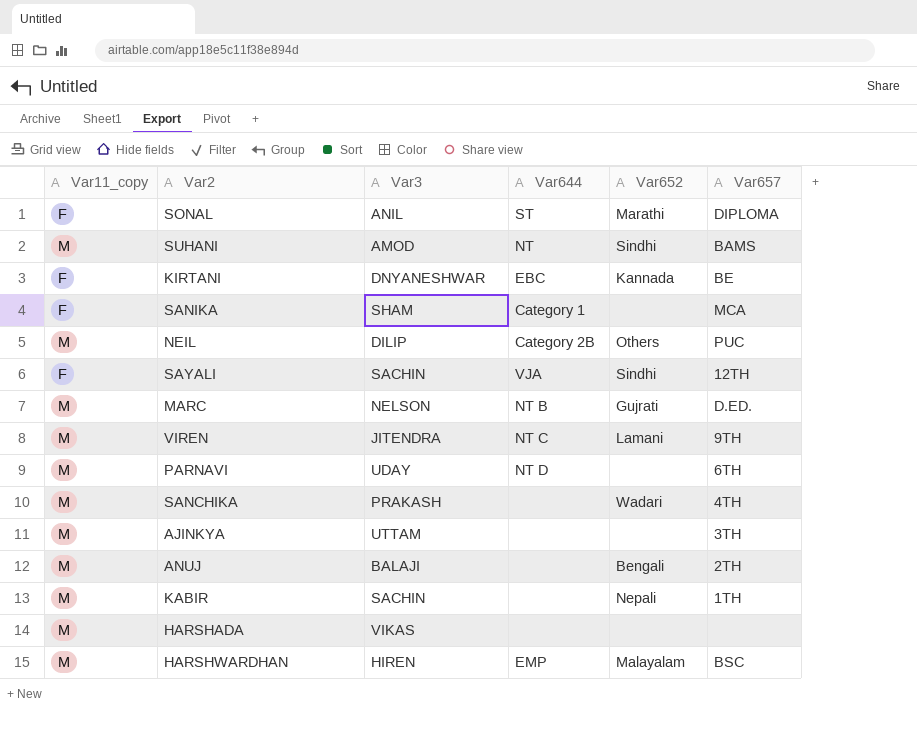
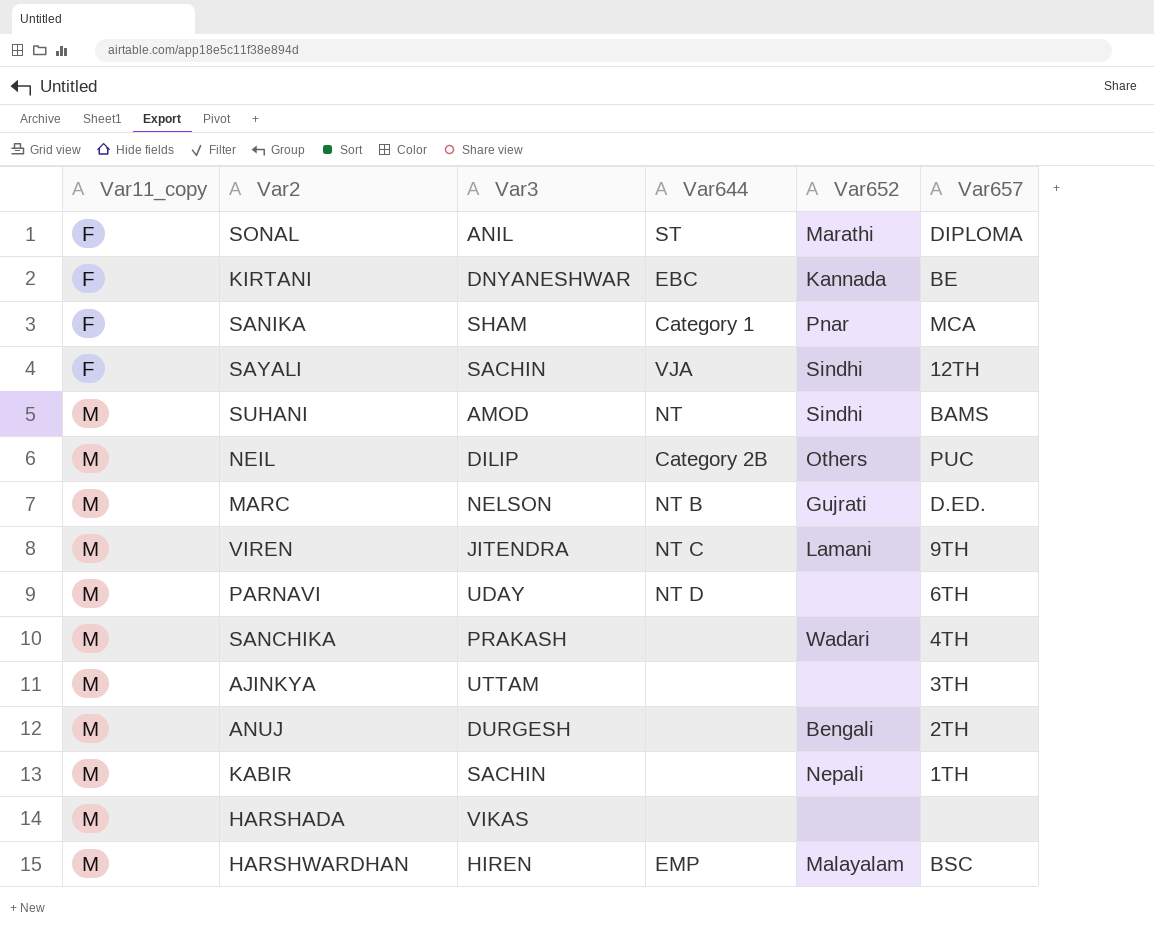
row order: none -> Var11_copy ascending
SANIKA | Var652: none -> Pnar
ANUJ | Var3: BALAJI -> DURGESH

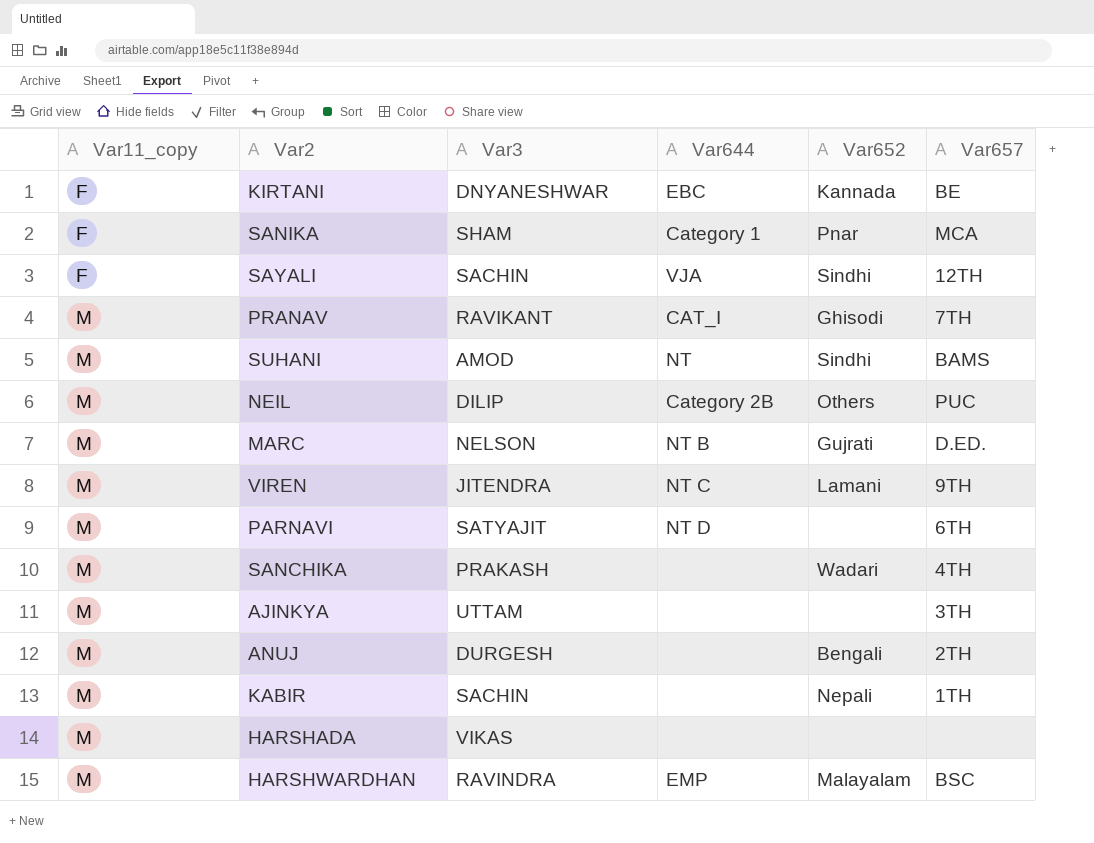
row SONAL: F | ANIL | ST | Marathi | DIPLOMA -> none
row PRANAV: none -> M | RAVIKANT | CAT_I | Ghisodi | 7TH
PARNAVI | Var3: UDAY -> SATYAJIT
HARSHWARDHAN | Var3: HIREN -> RAVINDRA

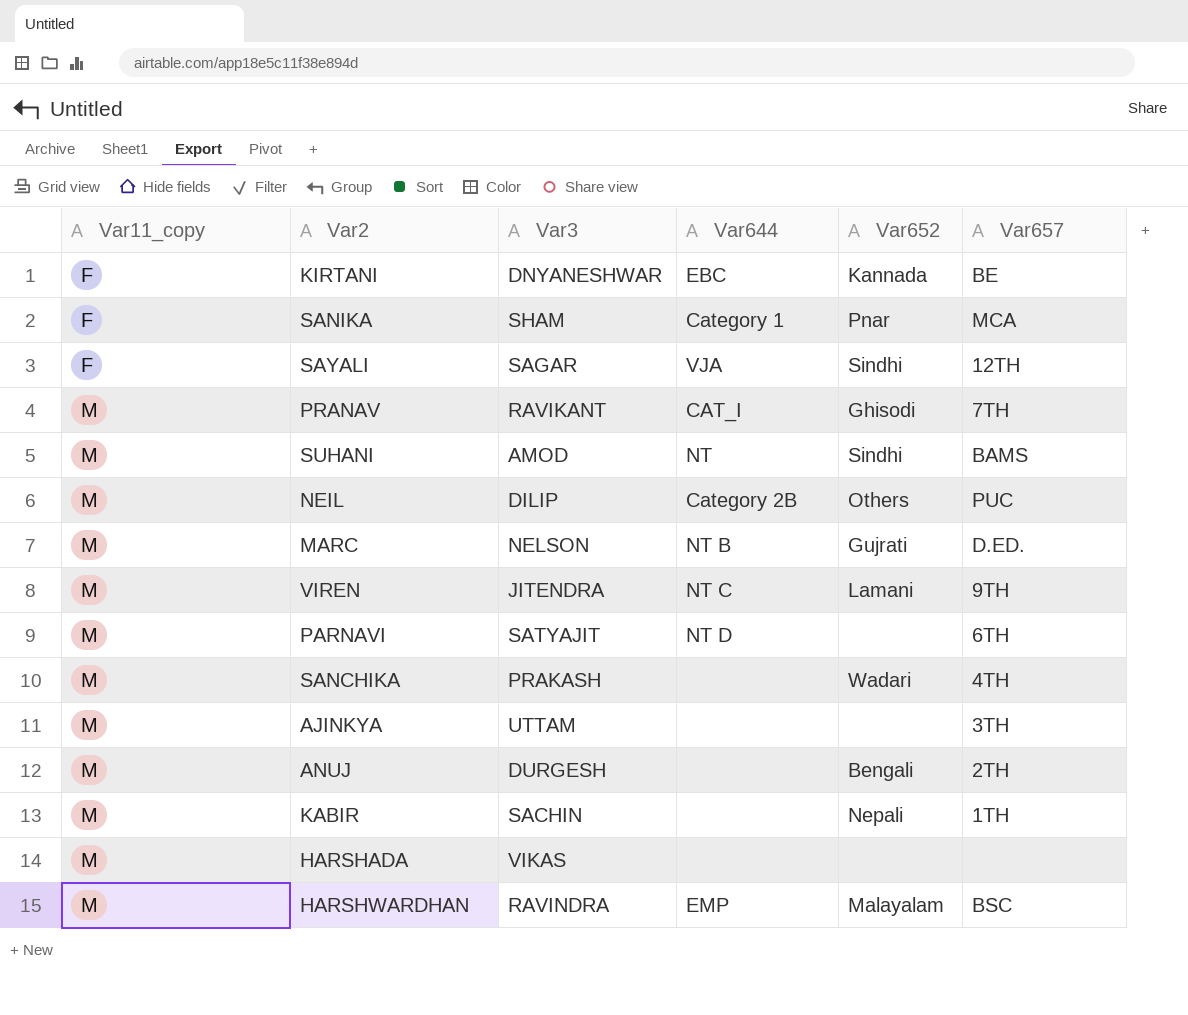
SAYALI | Var3: SACHIN -> SAGAR

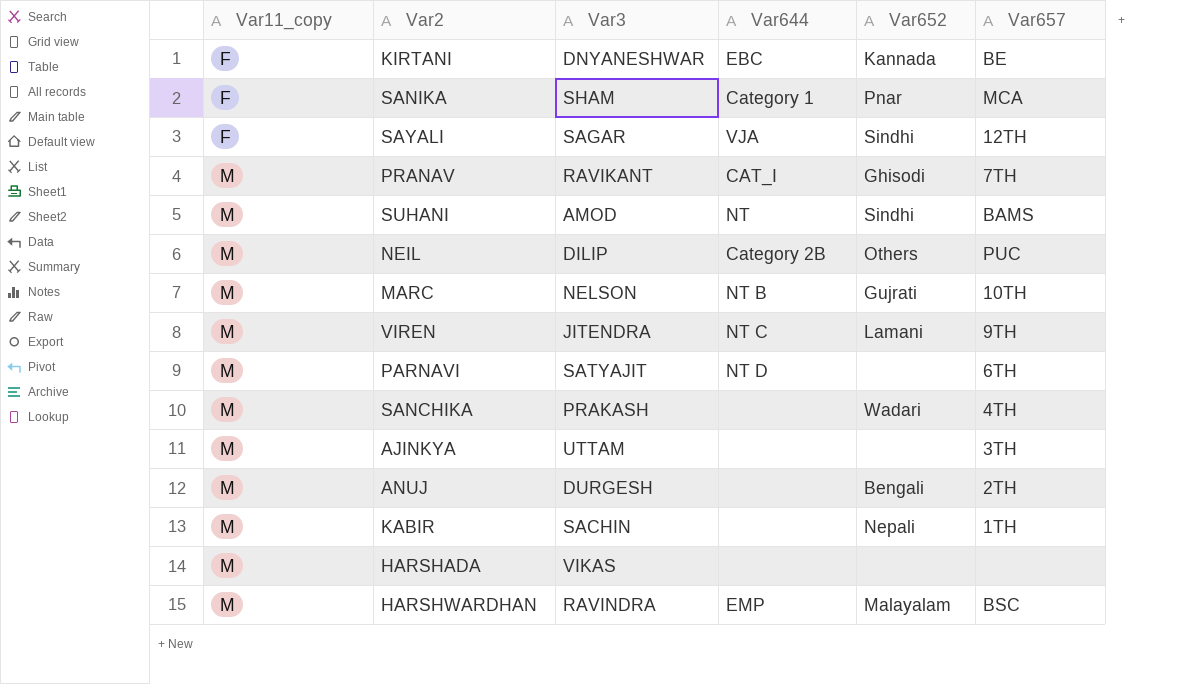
MARC | Var657: D.ED. -> 10TH

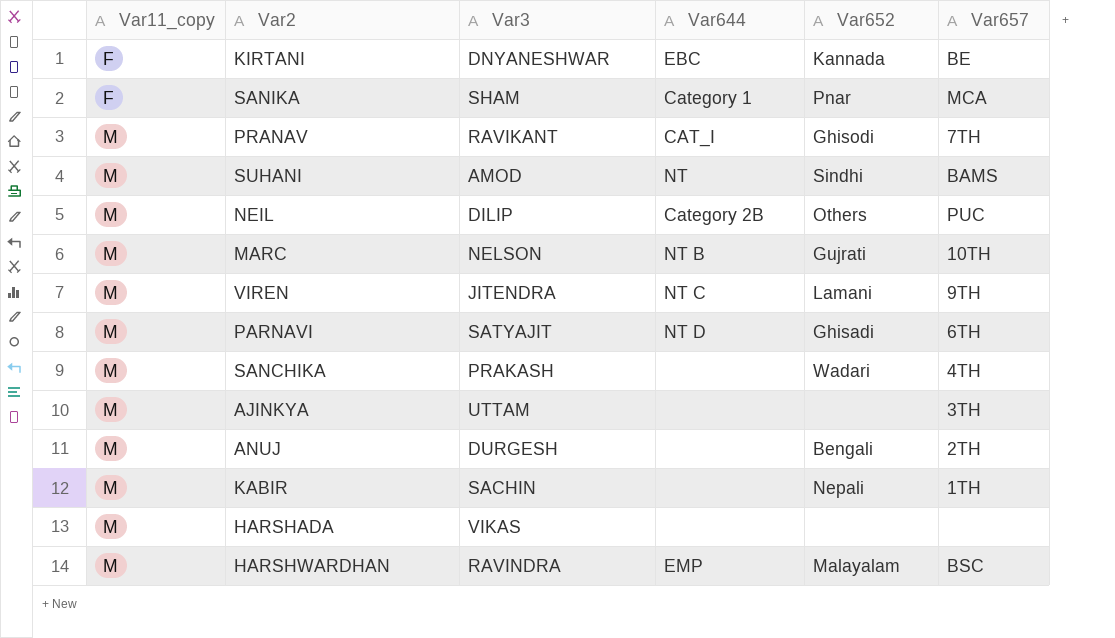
row SAYALI: F | SAGAR | VJA | Sindhi | 12TH -> none
PARNAVI | Var652: none -> Ghisadi

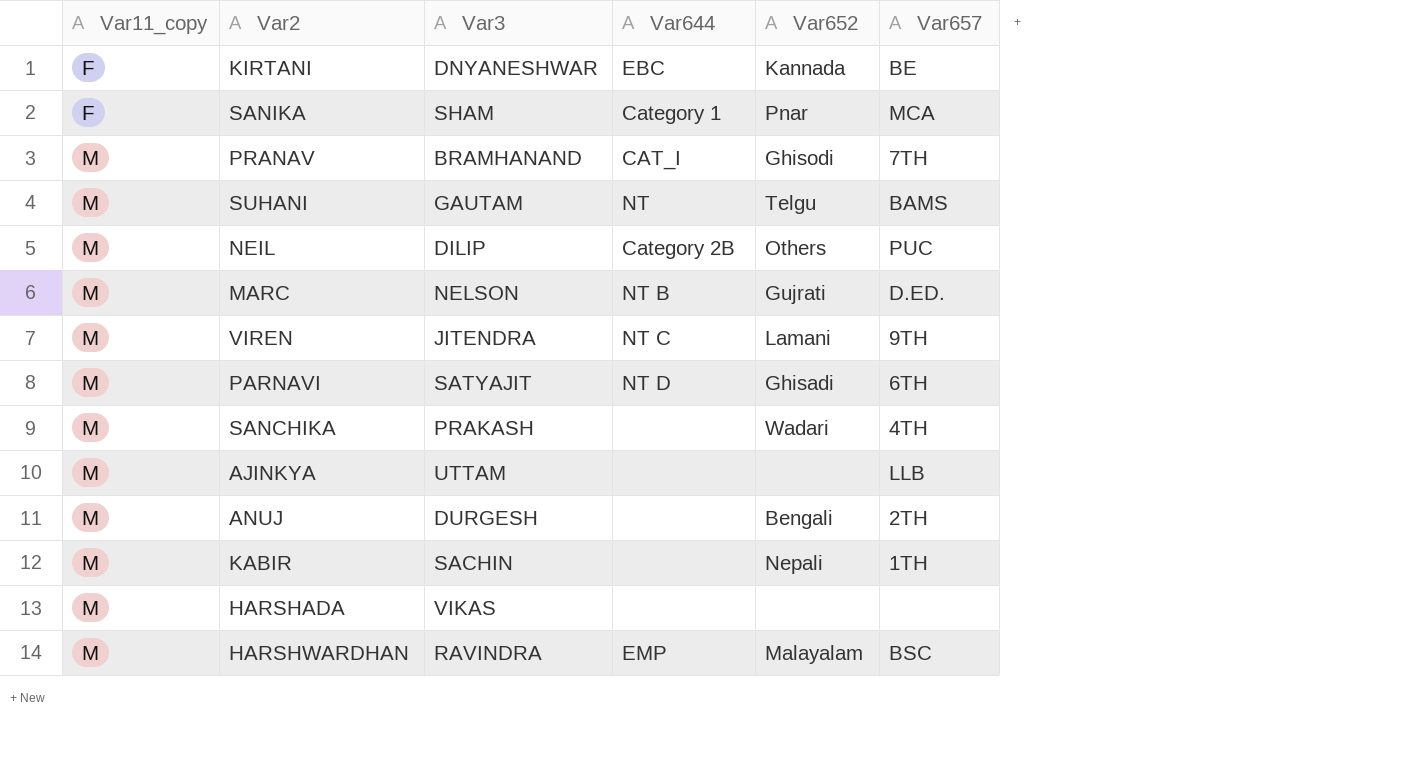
PRANAV | Var3: RAVIKANT -> BRAMHANAND
SUHANI | Var3: AMOD -> GAUTAM
SUHANI | Var652: Sindhi -> Telgu
MARC | Var657: 10TH -> D.ED.
AJINKYA | Var657: 3TH -> LLB

